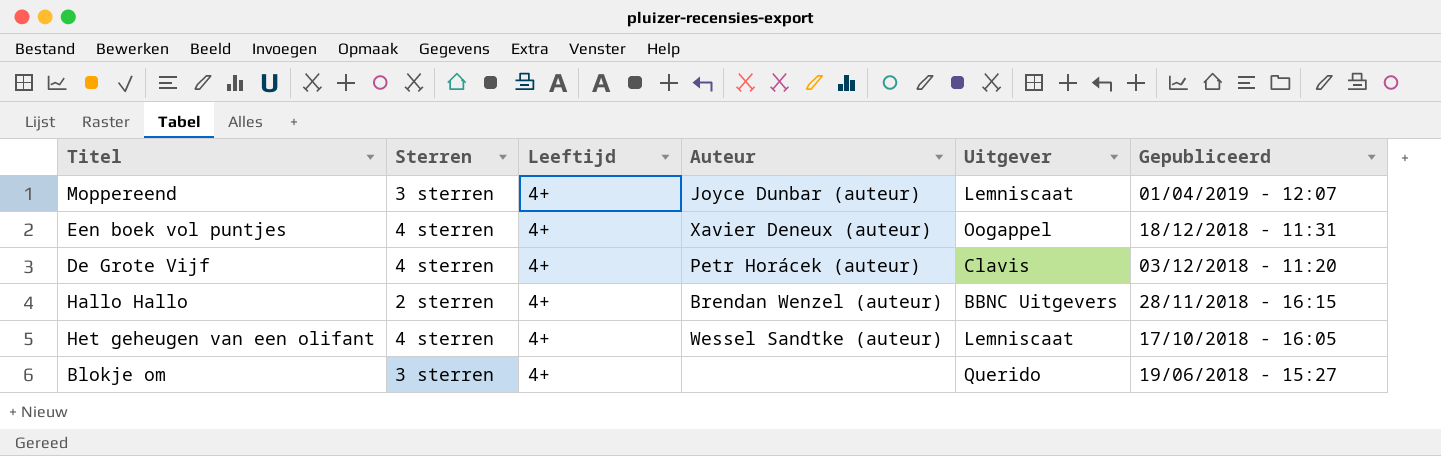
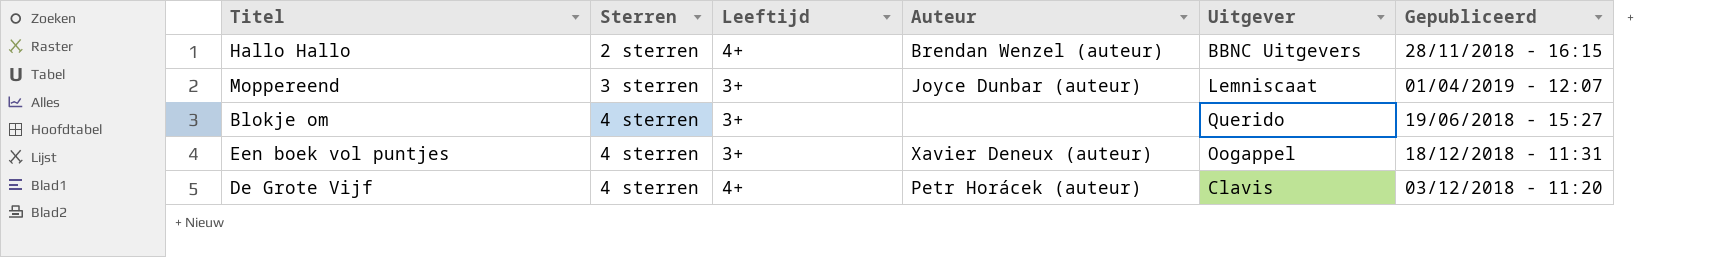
row order: Gepubliceerd descending -> Sterren ascending
row Het geheugen van een olifant: 4 sterren | 4+ | Wessel Sandtke (auteur) | Lemniscaat | 17/10/2018 - 16:05 -> none
Moppereend | Leeftijd: 4+ -> 3+
Blokje om | Sterren: 3 sterren -> 4 sterren
Blokje om | Leeftijd: 4+ -> 3+
Een boek vol puntjes | Leeftijd: 4+ -> 3+

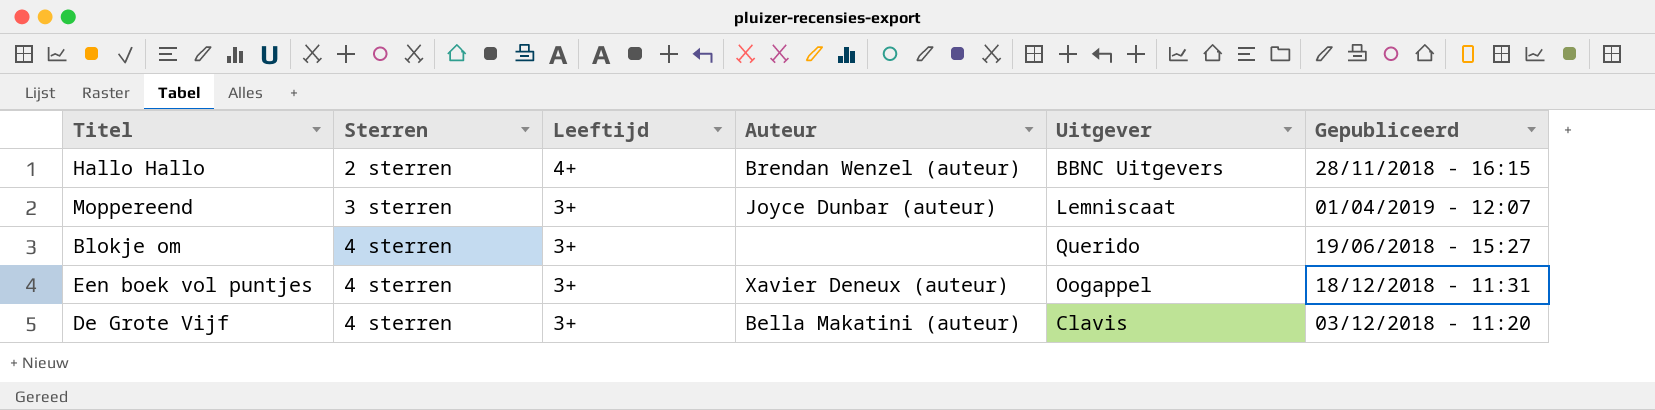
De Grote Vijf | Leeftijd: 4+ -> 3+
De Grote Vijf | Auteur: Petr Horácek (auteur) -> Bella Makatini (auteur)

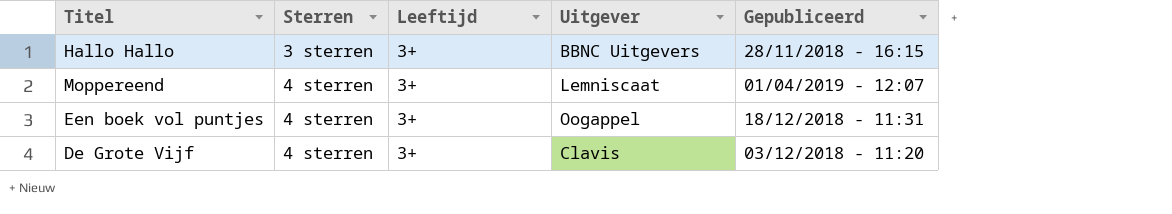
column Auteur | position: 4 -> none
row Blokje om: 4 sterren | 3+ | none | Querido | 19/06/2018 - 15:27 -> none
Hallo Hallo | Sterren: 2 sterren -> 3 sterren
Hallo Hallo | Leeftijd: 4+ -> 3+
Moppereend | Sterren: 3 sterren -> 4 sterren

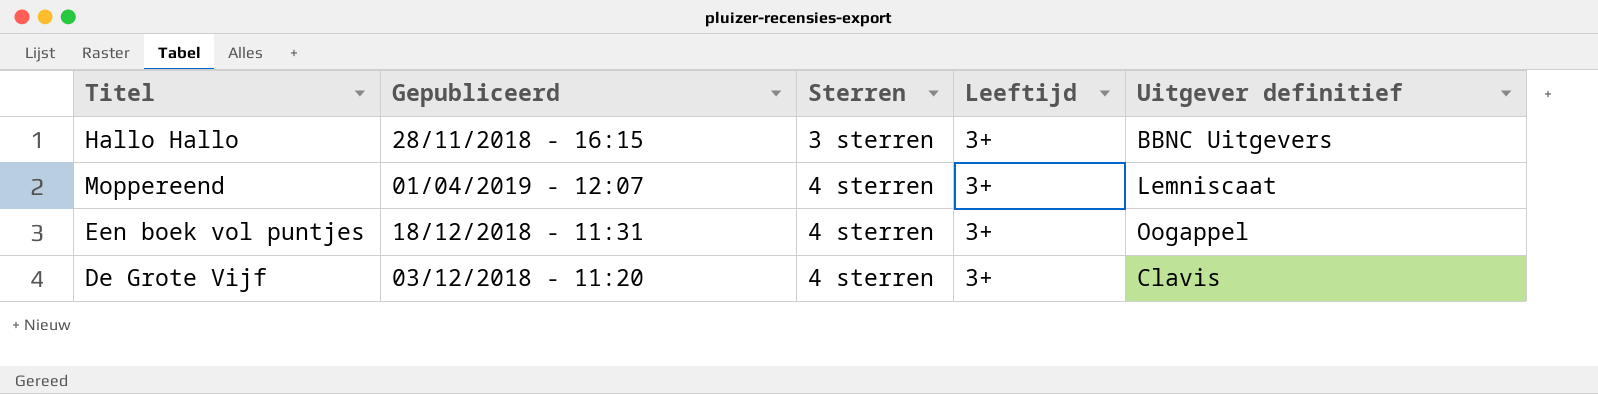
column Gepubliceerd | position: 5 -> 2
column name: Uitgever -> Uitgever definitief

